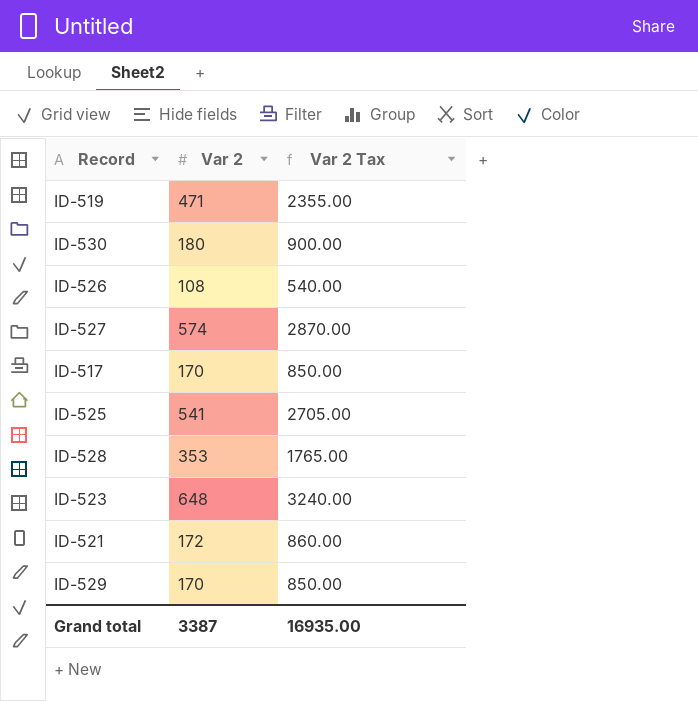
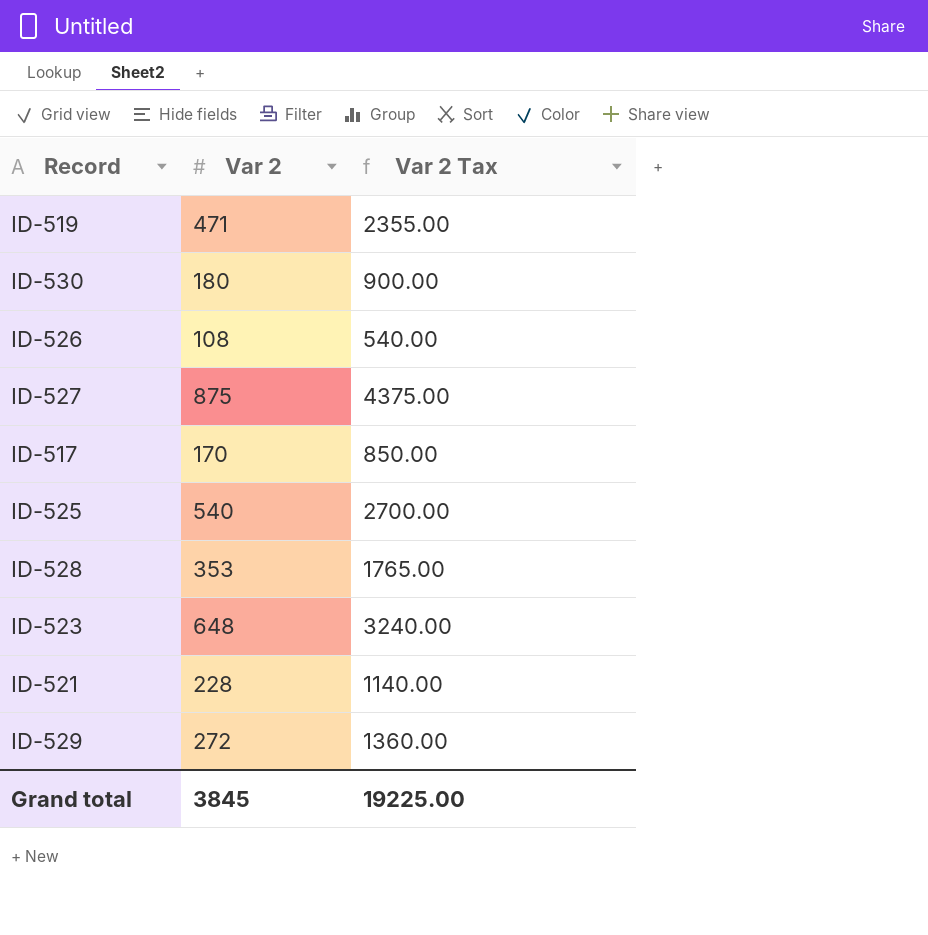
ID-527 | Var 2: 574 -> 875
ID-527 | Var 2 Tax: 2870.00 -> 4375.00
ID-525 | Var 2: 541 -> 540
ID-525 | Var 2 Tax: 2705.00 -> 2700.00
ID-521 | Var 2: 172 -> 228
ID-521 | Var 2 Tax: 860.00 -> 1140.00
ID-529 | Var 2: 170 -> 272
ID-529 | Var 2 Tax: 850.00 -> 1360.00
Grand total | Var 2: 3387 -> 3845
Grand total | Var 2 Tax: 16935.00 -> 19225.00

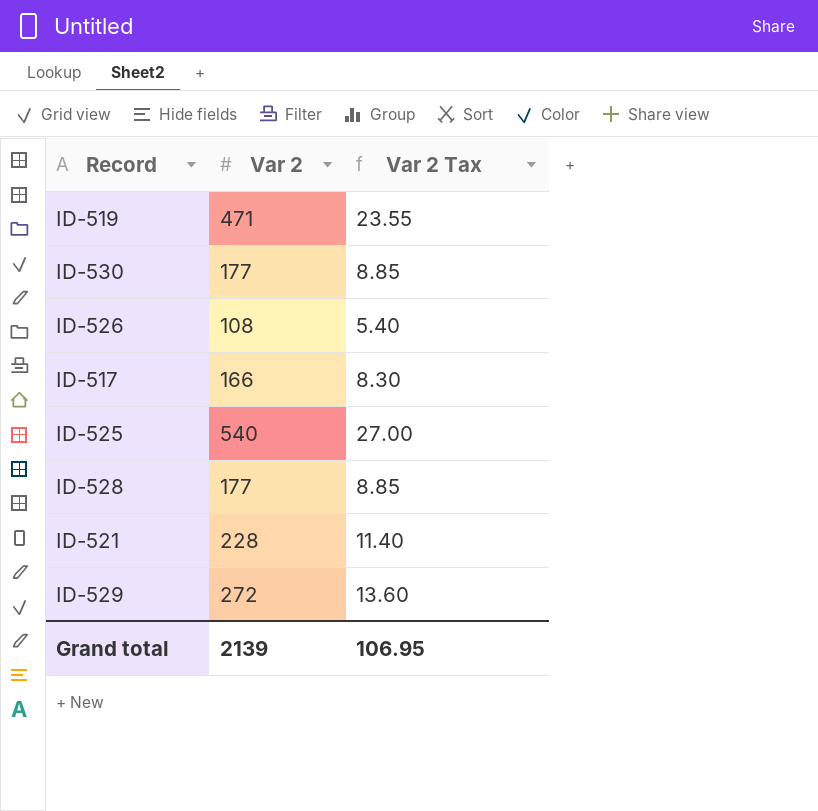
column Var 2 Tax | formula: [Var 2] * 5 -> [Var 2] * 0.05
row ID-527: 875 | 4375.00 -> none
row ID-523: 648 | 3240.00 -> none
ID-530 | Var 2: 180 -> 177
ID-517 | Var 2: 170 -> 166
ID-528 | Var 2: 353 -> 177
Grand total | Var 2: 3845 -> 2139
Grand total | Var 2 Tax: 19225.00 -> 106.95

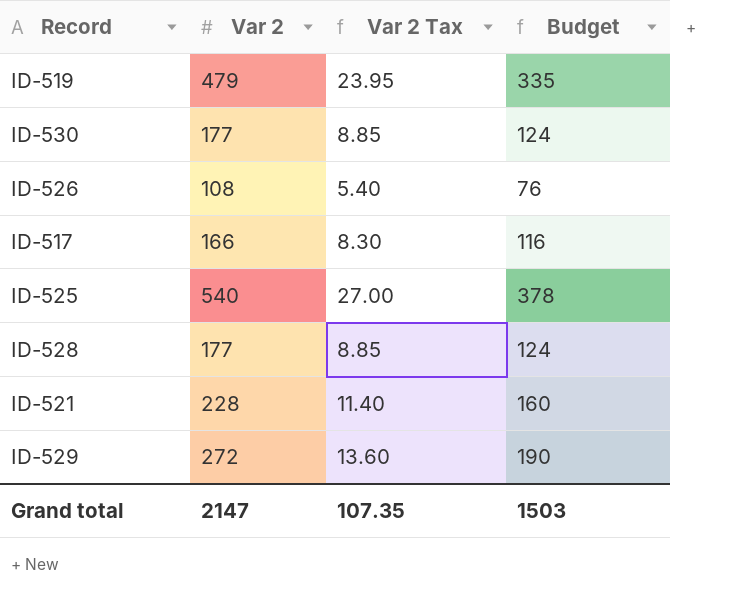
column Budget | formula: none -> [Var 2] * 0.7
ID-519 | Var 2: 471 -> 479
ID-519 | Var 2 Tax: 23.55 -> 23.95
Grand total | Var 2: 2139 -> 2147
Grand total | Var 2 Tax: 106.95 -> 107.35

